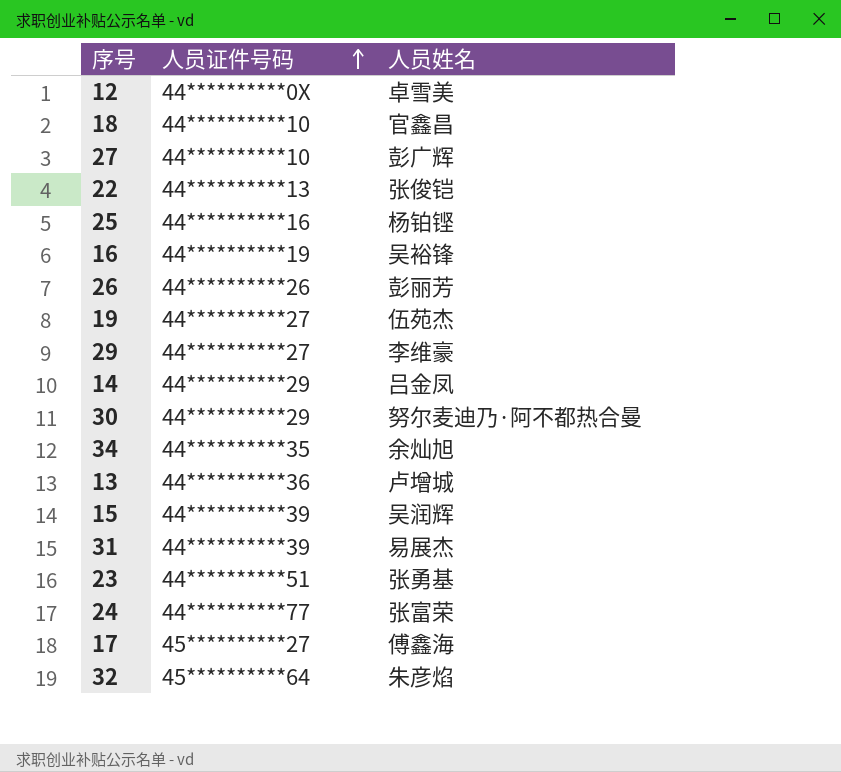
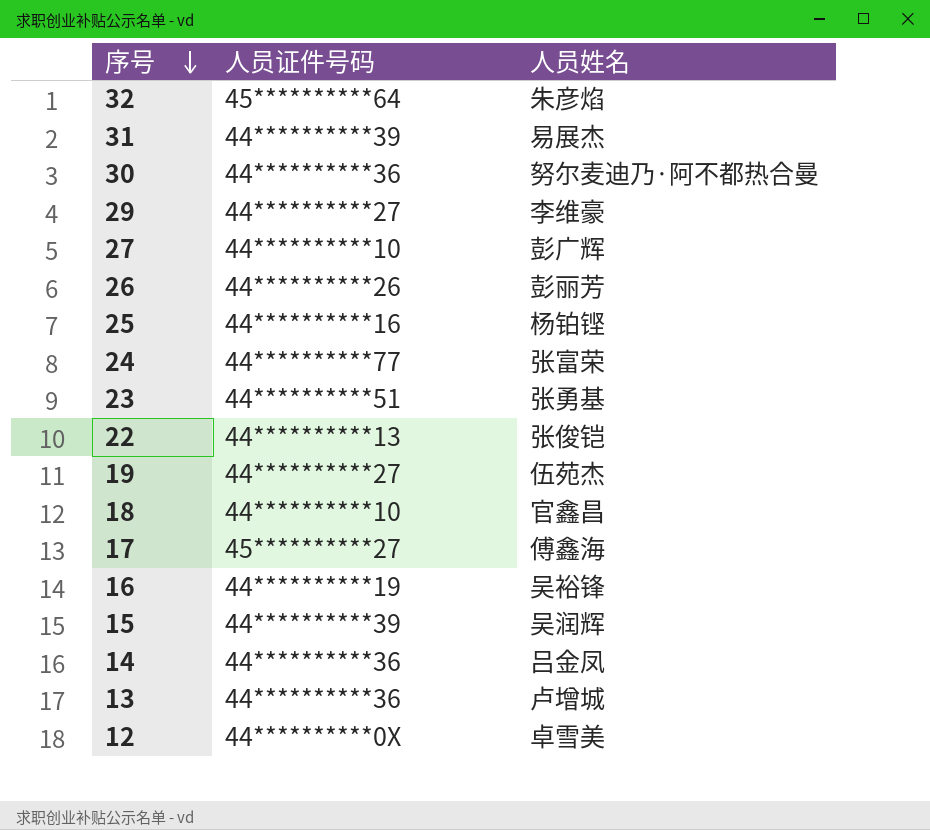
row order: 人员证件号码 ascending -> 序号 descending
row 34: 44**********35 | 余灿旭 -> none
30 | 人员证件号码: 44**********29 -> 44**********36
14 | 人员证件号码: 44**********29 -> 44**********36

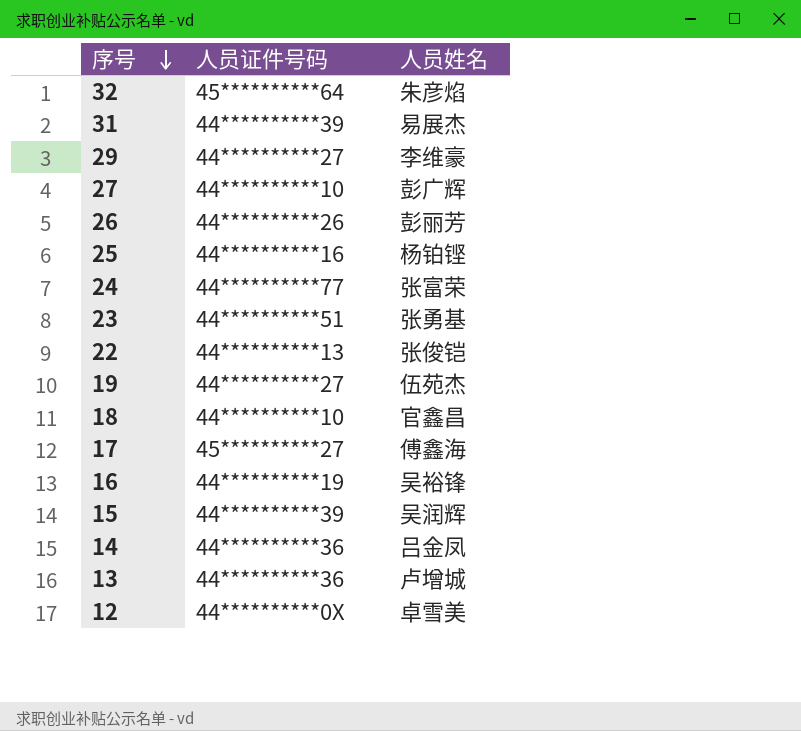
row 30: 44**********36 | 努尔麦迪乃·阿不都热合曼 -> none

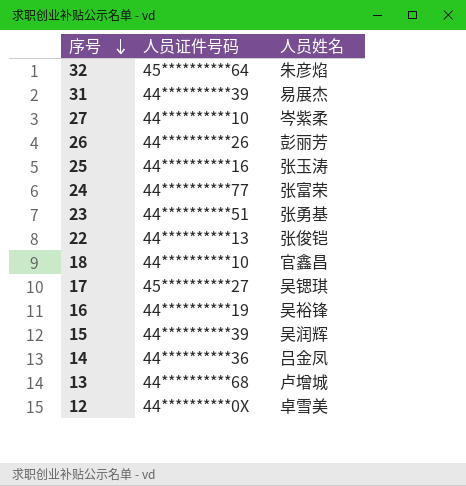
row 29: 44**********27 | 李维豪 -> none
row 19: 44**********27 | 伍苑杰 -> none
27 | 人员姓名: 彭广辉 -> 岑紫柔
25 | 人员姓名: 杨铂铿 -> 张玉涛
17 | 人员姓名: 傅鑫海 -> 吴锶琪
13 | 人员证件号码: 44**********36 -> 44**********68

